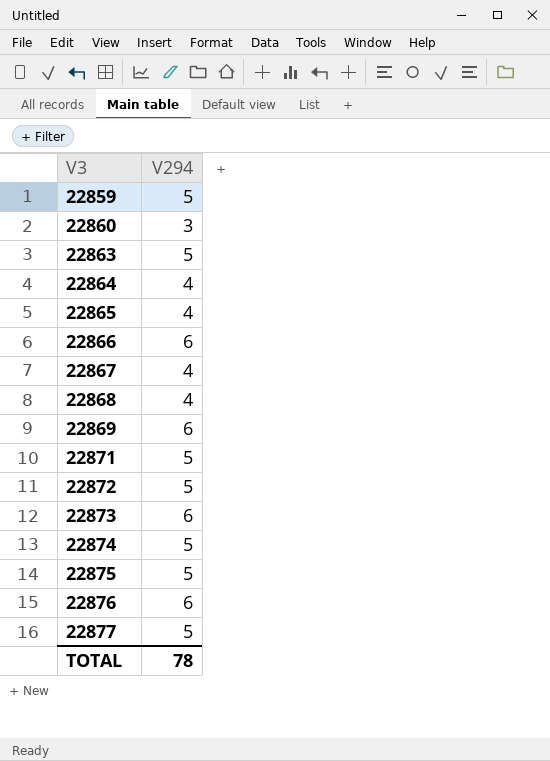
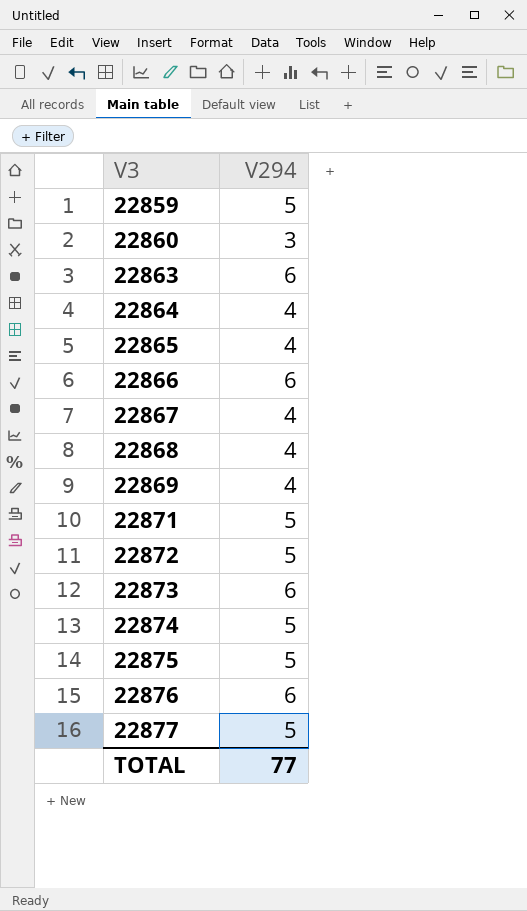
22863 | V294: 5 -> 6
22869 | V294: 6 -> 4
TOTAL | V294: 78 -> 77

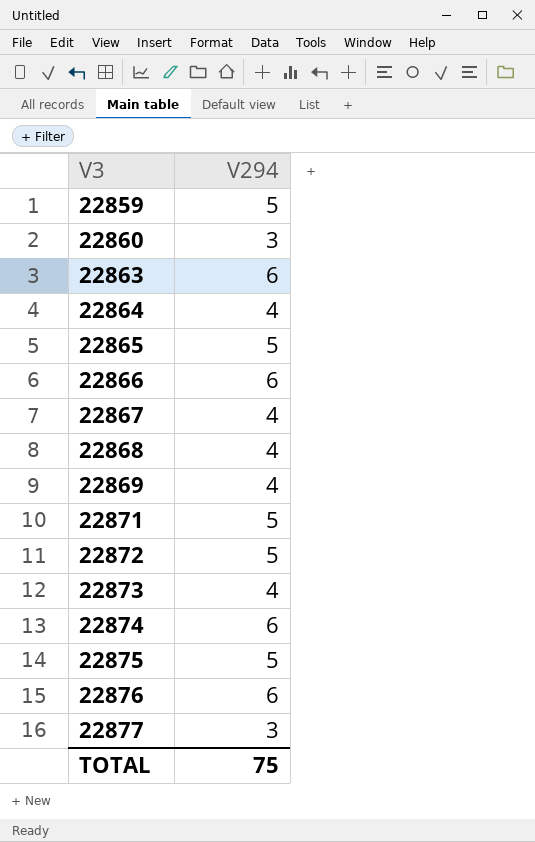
22865 | V294: 4 -> 5
22873 | V294: 6 -> 4
22874 | V294: 5 -> 6
22877 | V294: 5 -> 3
TOTAL | V294: 77 -> 75

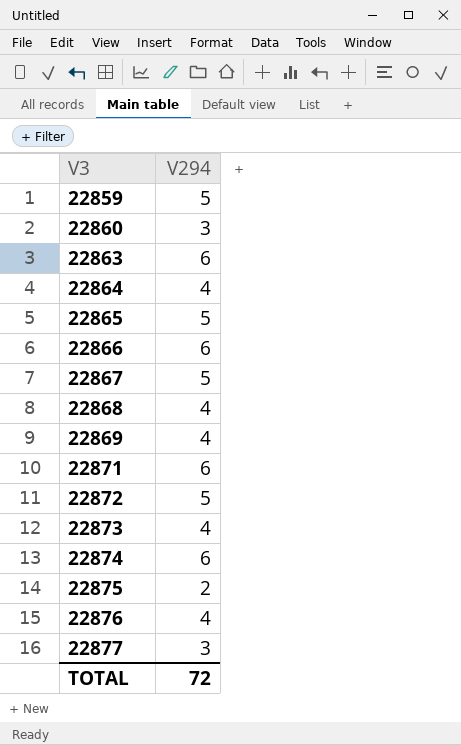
22867 | V294: 4 -> 5
22871 | V294: 5 -> 6
22875 | V294: 5 -> 2
22876 | V294: 6 -> 4
TOTAL | V294: 75 -> 72

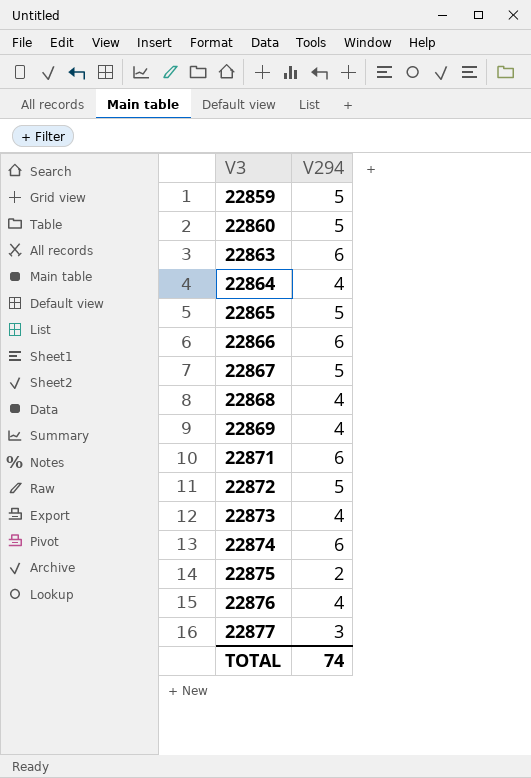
22860 | V294: 3 -> 5
TOTAL | V294: 72 -> 74

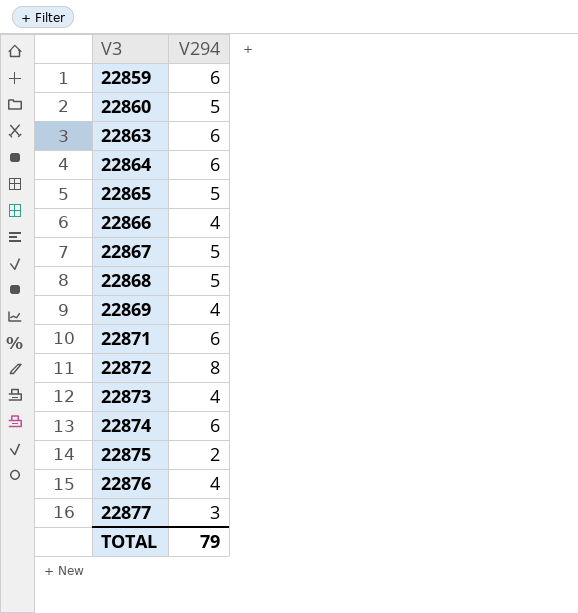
22859 | V294: 5 -> 6
22864 | V294: 4 -> 6
22866 | V294: 6 -> 4
22868 | V294: 4 -> 5
22872 | V294: 5 -> 8
TOTAL | V294: 74 -> 79

